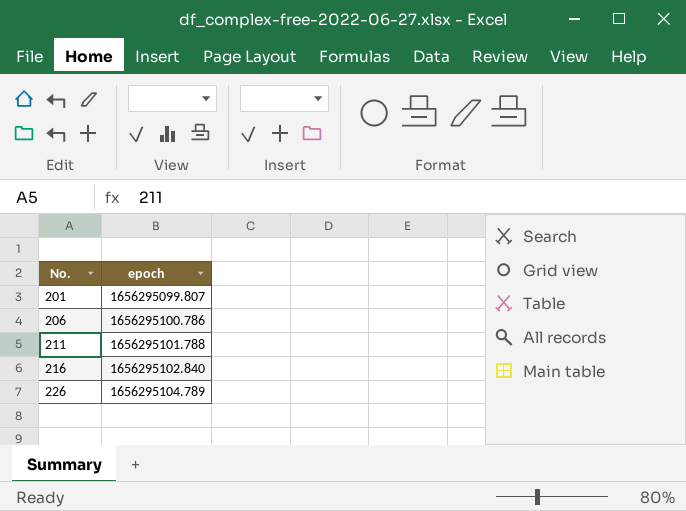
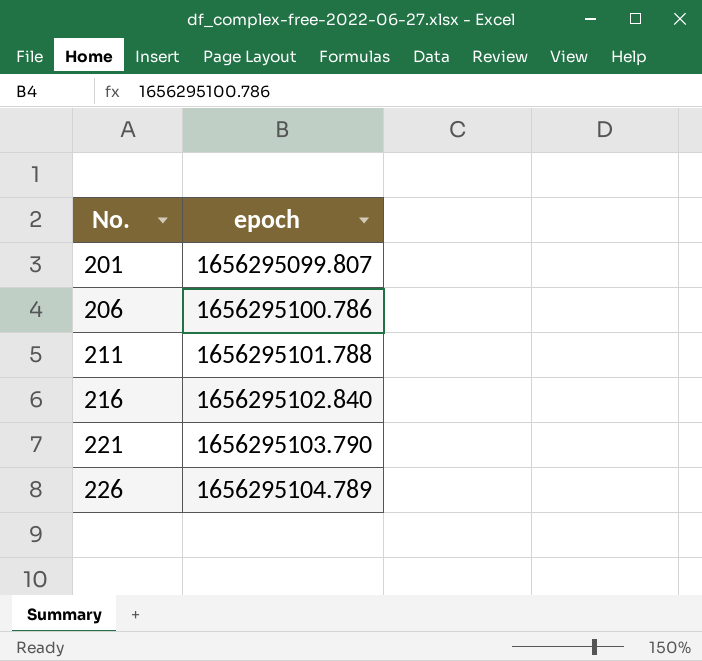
row 221: none -> 1656295103.790

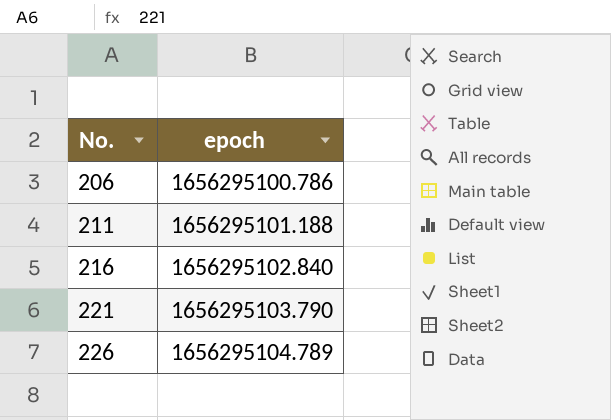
row 201: 1656295099.807 -> none
211 | epoch: 1656295101.788 -> 1656295101.188

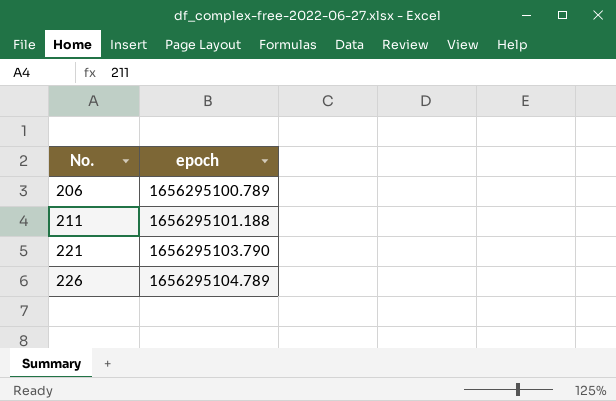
row 216: 1656295102.840 -> none
206 | epoch: 1656295100.786 -> 1656295100.789

